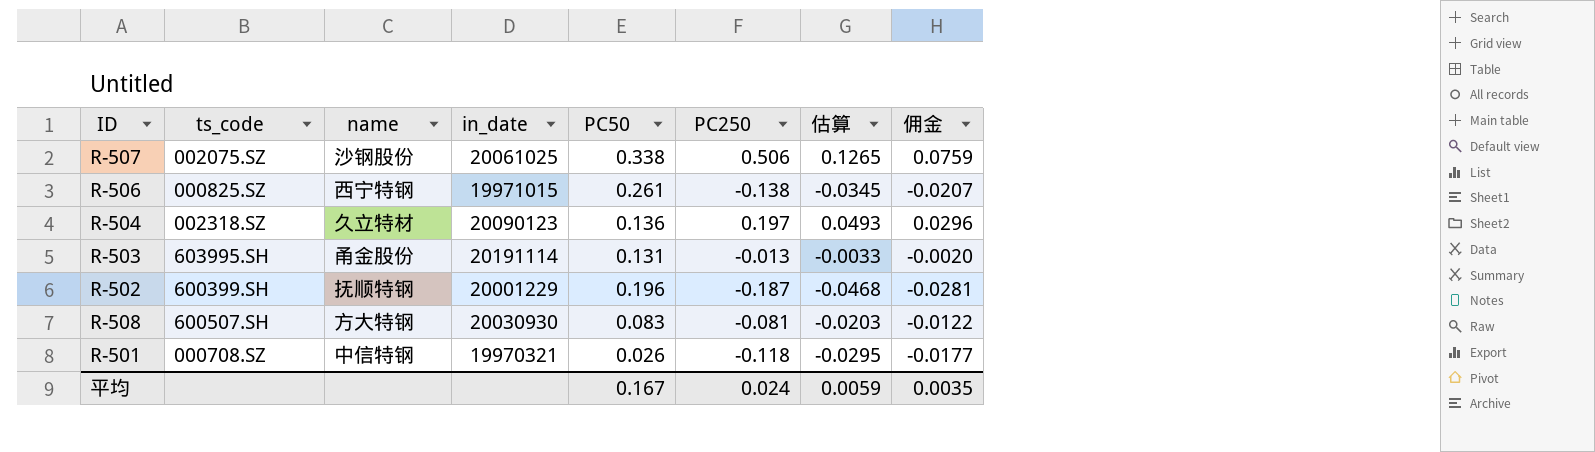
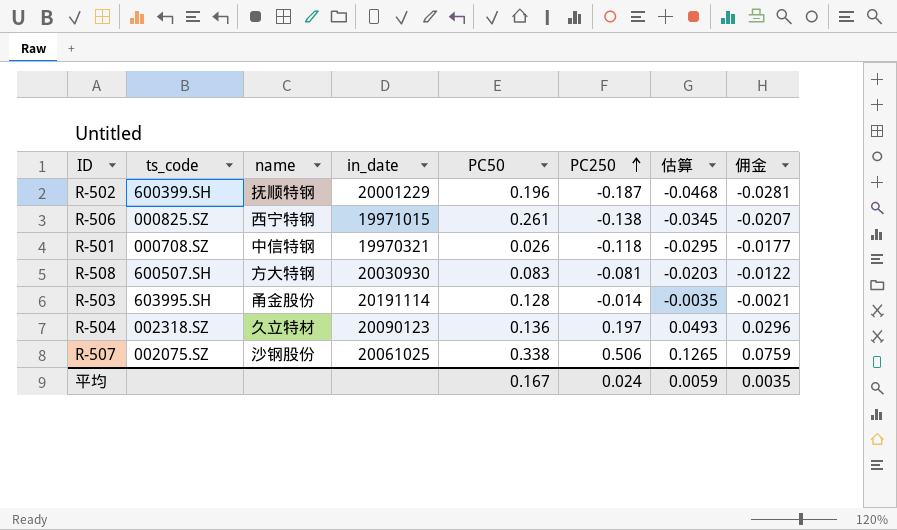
row order: none -> PC250 ascending
R-503 | PC50: 0.131 -> 0.128
R-503 | PC250: -0.013 -> -0.014
R-503 | 估算: -0.0033 -> -0.0035
R-503 | 佣金: -0.0020 -> -0.0021

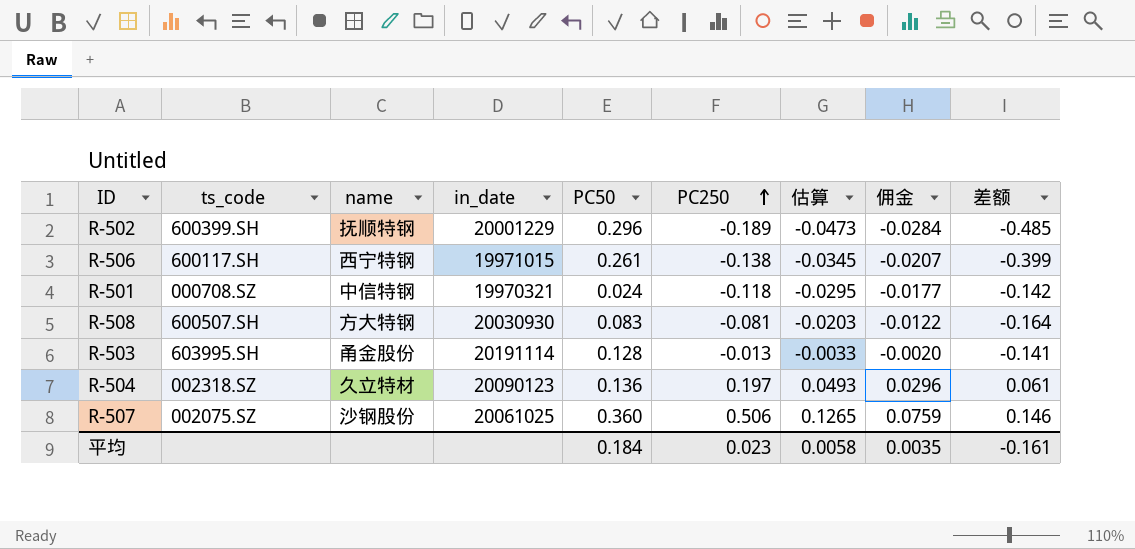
column 差额 | formula: none -> [PC250] - [PC50]
R-502 | PC50: 0.196 -> 0.296
R-502 | PC250: -0.187 -> -0.189
R-502 | 估算: -0.0468 -> -0.0473
R-502 | 佣金: -0.0281 -> -0.0284
R-506 | ts_code: 000825.SZ -> 600117.SH
R-501 | PC50: 0.026 -> 0.024
R-503 | PC250: -0.014 -> -0.013
R-503 | 估算: -0.0035 -> -0.0033
R-503 | 佣金: -0.0021 -> -0.0020
R-507 | PC50: 0.338 -> 0.360
平均 | PC50: 0.167 -> 0.184
平均 | PC250: 0.024 -> 0.023
平均 | 估算: 0.0059 -> 0.0058

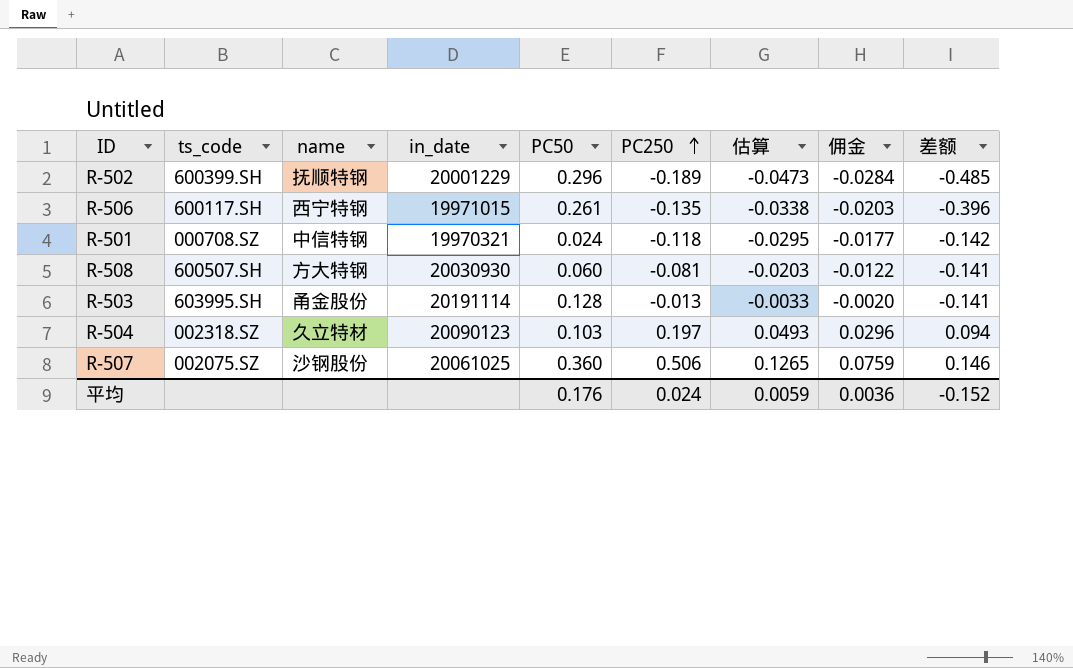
R-506 | PC250: -0.138 -> -0.135
R-506 | 估算: -0.0345 -> -0.0338
R-506 | 佣金: -0.0207 -> -0.0203
R-506 | 差额: -0.399 -> -0.396
R-508 | PC50: 0.083 -> 0.060
R-508 | 差额: -0.164 -> -0.141
R-504 | PC50: 0.136 -> 0.103
R-504 | 差额: 0.061 -> 0.094
平均 | PC50: 0.184 -> 0.176
平均 | PC250: 0.023 -> 0.024
平均 | 估算: 0.0058 -> 0.0059
平均 | 佣金: 0.0035 -> 0.0036
平均 | 差额: -0.161 -> -0.152

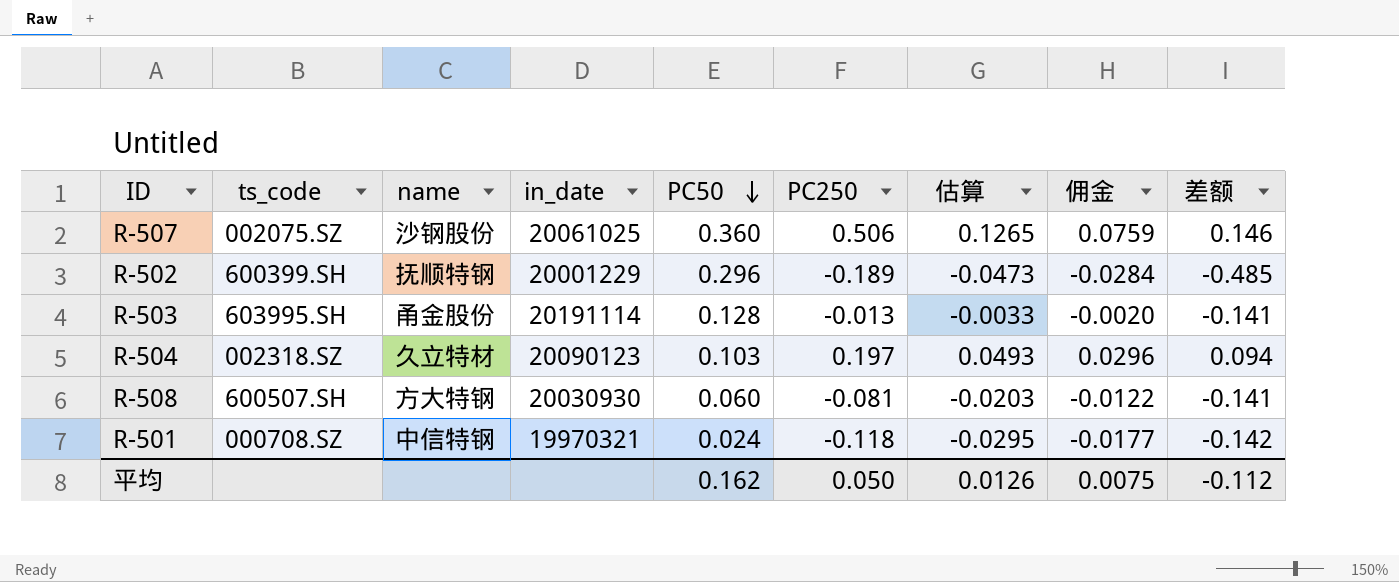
row order: PC250 ascending -> PC50 descending
row R-506: 600117.SH | 西宁特钢 | 19971015 | 0.261 | -0.135 | -0.0338 | -0.0203 | -0.396 -> none
平均 | PC50: 0.176 -> 0.162
平均 | PC250: 0.024 -> 0.050
平均 | 估算: 0.0059 -> 0.0126
平均 | 佣金: 0.0036 -> 0.0075
平均 | 差额: -0.152 -> -0.112

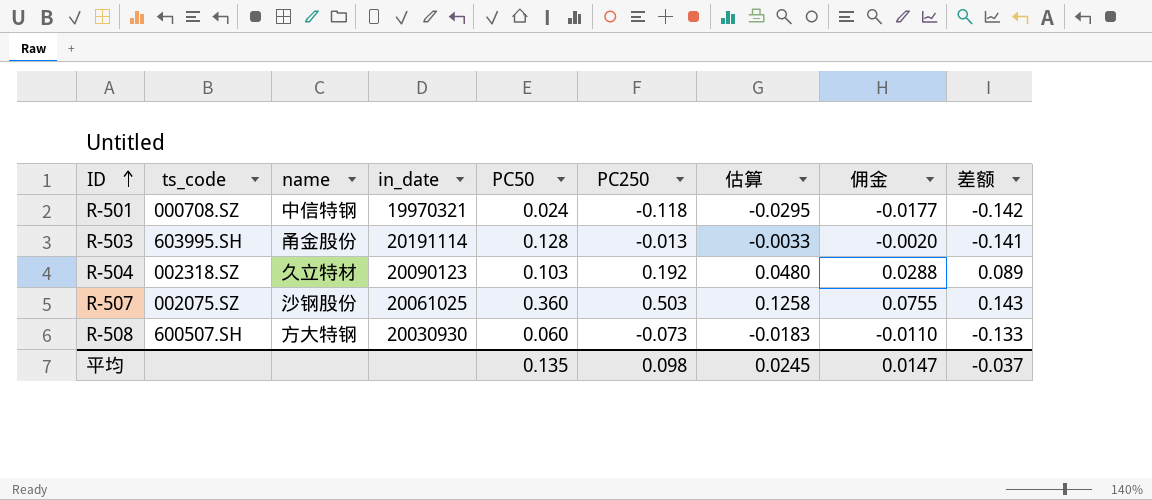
row order: PC50 descending -> ID ascending
row R-502: 600399.SH | 抚顺特钢 | 20001229 | 0.296 | -0.189 | -0.0473 | -0.0284 | -0.485 -> none
R-504 | PC250: 0.197 -> 0.192
R-504 | 估算: 0.0493 -> 0.0480
R-504 | 佣金: 0.0296 -> 0.0288
R-504 | 差额: 0.094 -> 0.089
R-507 | PC250: 0.506 -> 0.503
R-507 | 估算: 0.1265 -> 0.1258
R-507 | 佣金: 0.0759 -> 0.0755
R-507 | 差额: 0.146 -> 0.143
R-508 | PC250: -0.081 -> -0.073
R-508 | 估算: -0.0203 -> -0.0183
R-508 | 佣金: -0.0122 -> -0.0110
R-508 | 差额: -0.141 -> -0.133
平均 | PC50: 0.162 -> 0.135
平均 | PC250: 0.050 -> 0.098
平均 | 估算: 0.0126 -> 0.0245
平均 | 佣金: 0.0075 -> 0.0147
平均 | 差额: -0.112 -> -0.037

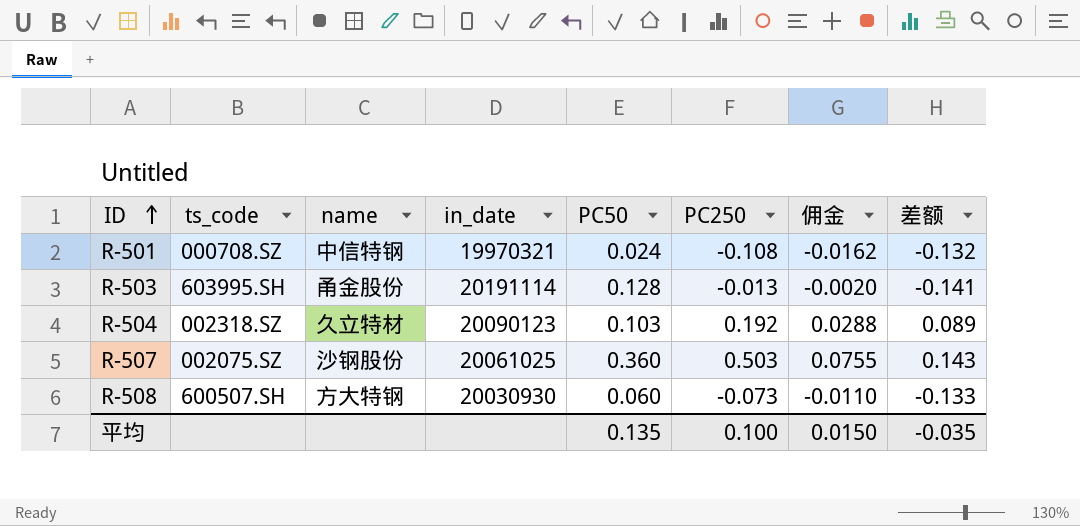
column 估算 | formula: [PC250] * 0.25 -> none
R-501 | PC250: -0.118 -> -0.108
R-501 | 佣金: -0.0177 -> -0.0162
R-501 | 差额: -0.142 -> -0.132
平均 | PC250: 0.098 -> 0.100
平均 | 佣金: 0.0147 -> 0.0150
平均 | 差额: -0.037 -> -0.035

